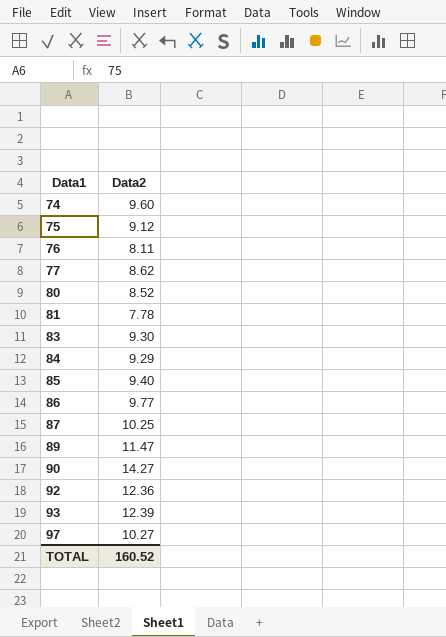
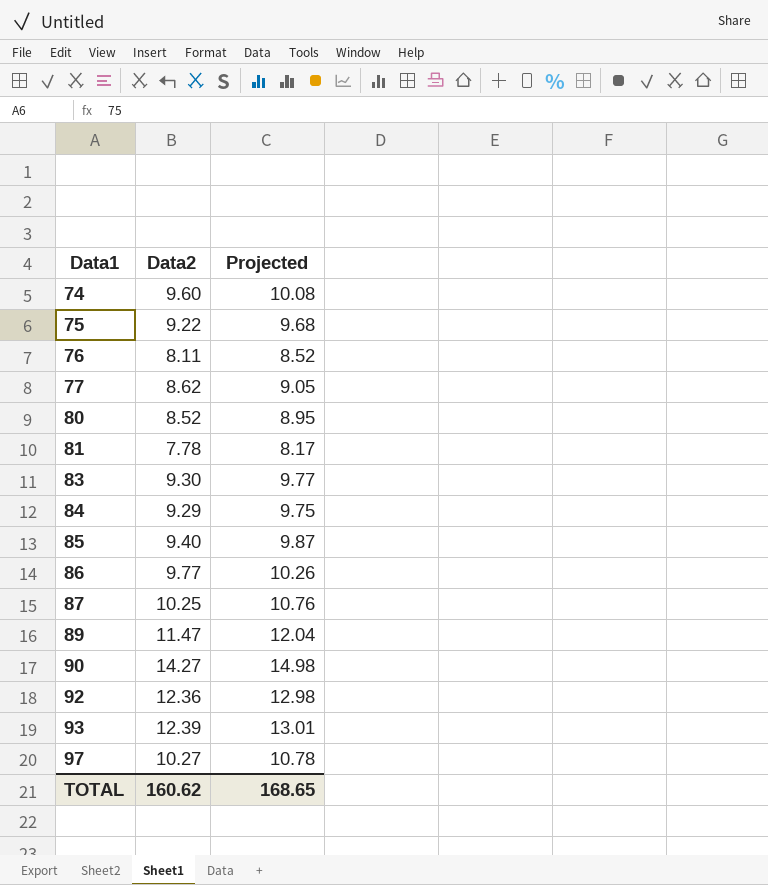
column Projected | formula: none -> [Data2] * 1.05
75 | Data2: 9.12 -> 9.22
TOTAL | Data2: 160.52 -> 160.62

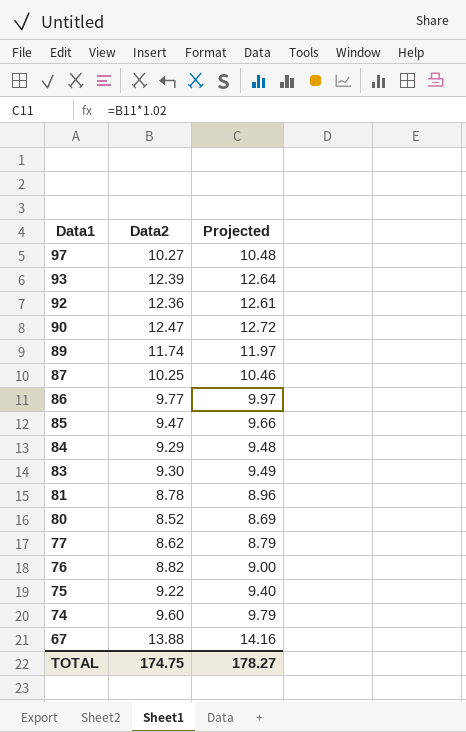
row order: Data1 ascending -> Data1 descending
column Projected | formula: [Data2] * 1.05 -> [Data2] * 1.02
90 | Data2: 14.27 -> 12.47
89 | Data2: 11.47 -> 11.74
85 | Data2: 9.40 -> 9.47
81 | Data2: 7.78 -> 8.78
76 | Data2: 8.11 -> 8.82
row 67: none -> 13.88 | 14.16
TOTAL | Data2: 160.62 -> 174.75
TOTAL | Projected: 168.65 -> 178.27

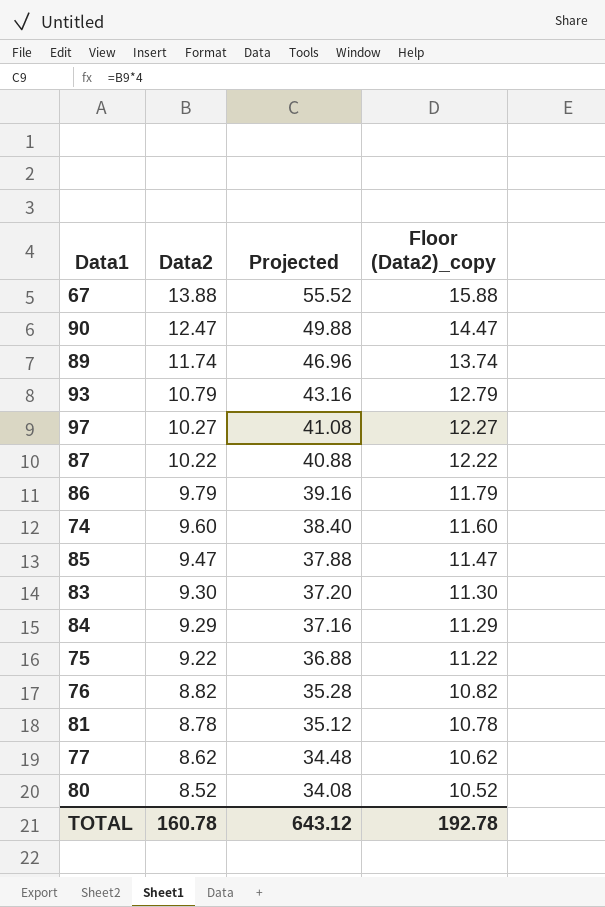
row order: Data1 descending -> Data2 descending
column Projected | formula: [Data2] * 1.02 -> [Data2] * 4
column Floor (Data2)_copy | formula: none -> [Data2] + 2
row 92: 12.36 | 12.61 -> none
93 | Data2: 12.39 -> 10.79
87 | Data2: 10.25 -> 10.22
86 | Data2: 9.77 -> 9.79
TOTAL | Data2: 174.75 -> 160.78
TOTAL | Projected: 178.27 -> 643.12

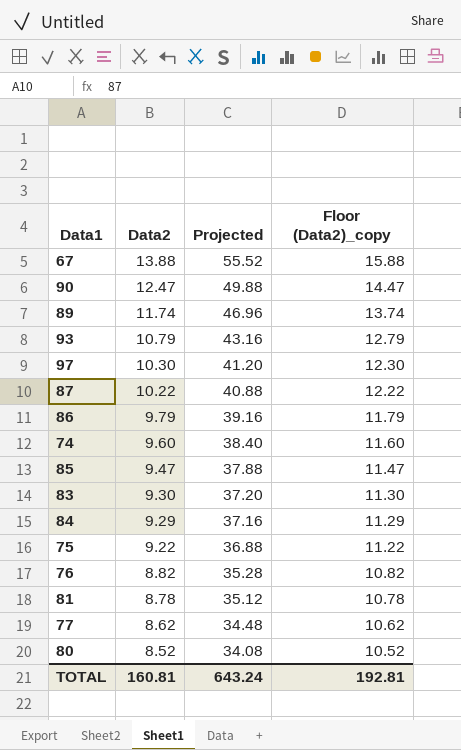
97 | Data2: 10.27 -> 10.30
97 | Projected: 41.08 -> 41.20
97 | Floor (Data2)_copy: 12.27 -> 12.30
TOTAL | Data2: 160.78 -> 160.81
TOTAL | Projected: 643.12 -> 643.24
TOTAL | Floor (Data2)_copy: 192.78 -> 192.81

